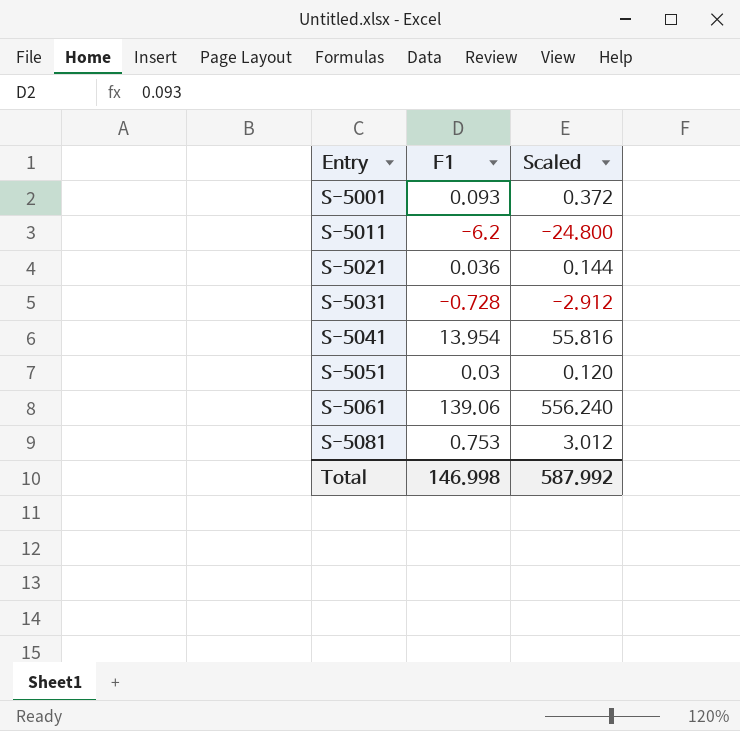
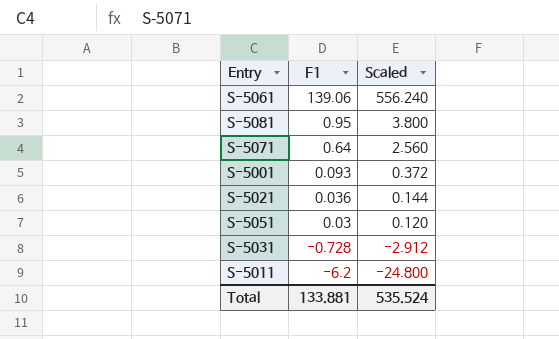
row order: Entry ascending -> F1 descending
row S-5041: 13.954 | 55.816 -> none
S-5081 | F1: 0.753 -> 0.95
S-5081 | Scaled: 3.012 -> 3.800
row S-5071: none -> 0.64 | 2.560
Total | F1: 146.998 -> 133.881
Total | Scaled: 587.992 -> 535.524

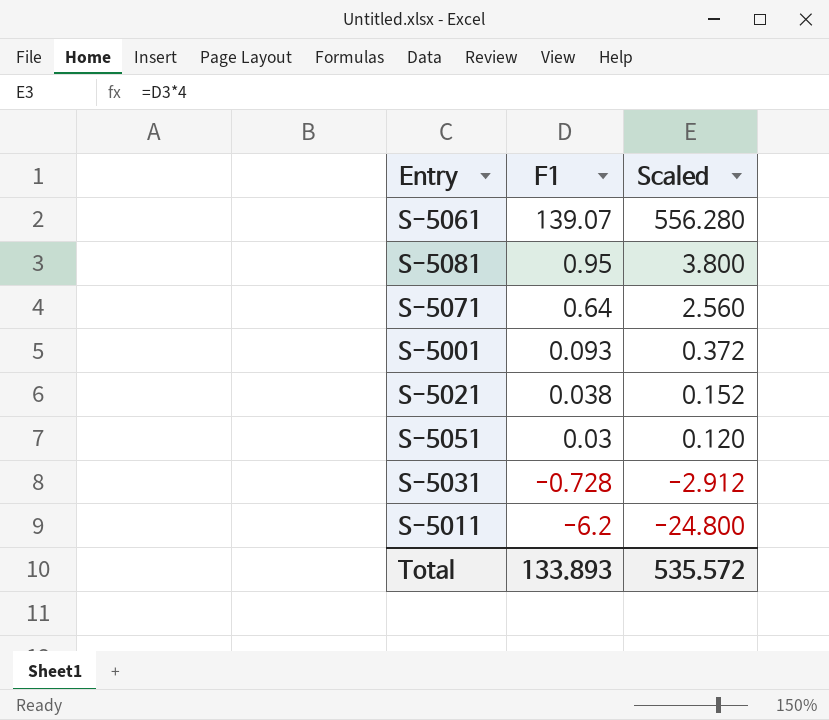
S-5061 | F1: 139.06 -> 139.07
S-5061 | Scaled: 556.240 -> 556.280
S-5021 | F1: 0.036 -> 0.038
S-5021 | Scaled: 0.144 -> 0.152
Total | F1: 133.881 -> 133.893
Total | Scaled: 535.524 -> 535.572

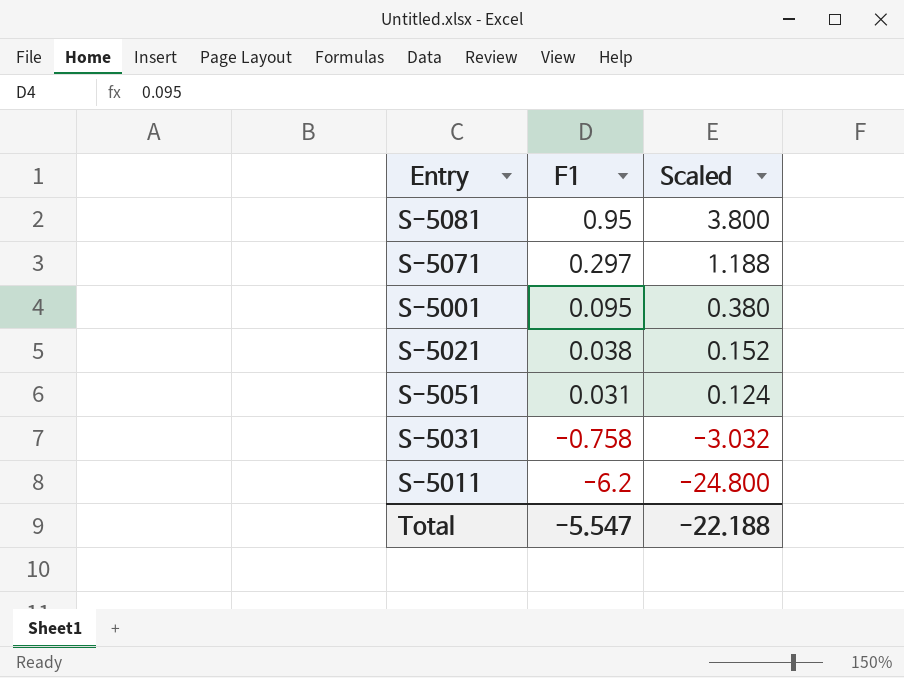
row S-5061: 139.07 | 556.280 -> none
S-5071 | F1: 0.64 -> 0.297
S-5071 | Scaled: 2.560 -> 1.188
S-5001 | F1: 0.093 -> 0.095
S-5001 | Scaled: 0.372 -> 0.380
S-5051 | F1: 0.03 -> 0.031
S-5051 | Scaled: 0.120 -> 0.124
S-5031 | F1: -0.728 -> -0.758
S-5031 | Scaled: -2.912 -> -3.032
Total | F1: 133.893 -> -5.547
Total | Scaled: 535.572 -> -22.188

